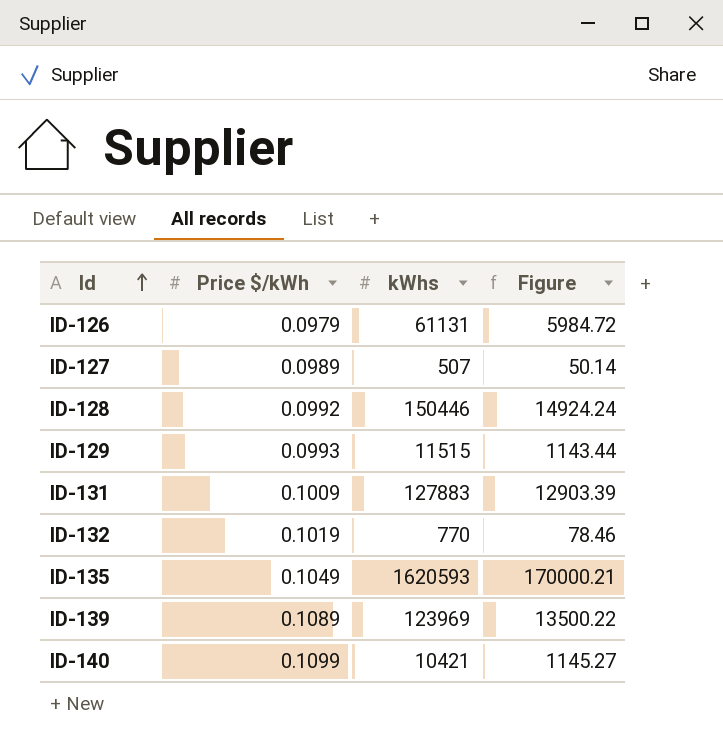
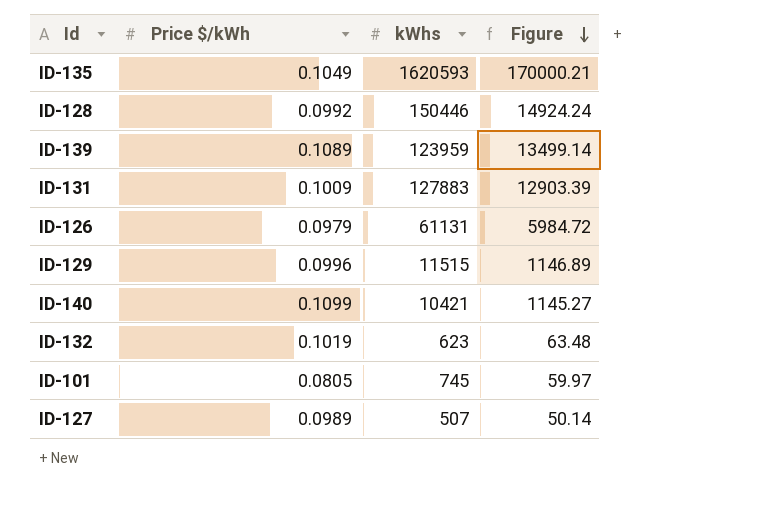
row order: Id ascending -> Figure descending
ID-139 | kWhs: 123969 -> 123959
ID-139 | Figure: 13500.22 -> 13499.14
ID-129 | Price $/kWh: 0.0993 -> 0.0996
ID-129 | Figure: 1143.44 -> 1146.89
ID-132 | kWhs: 770 -> 623
ID-132 | Figure: 78.46 -> 63.48
row ID-101: none -> 0.0805 | 745 | 59.97

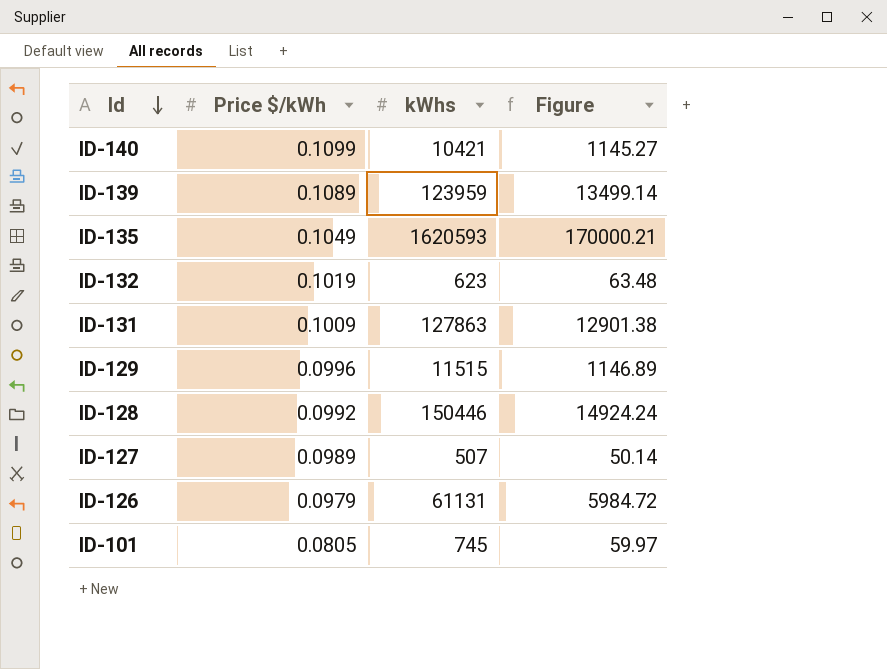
row order: Figure descending -> Id descending
ID-131 | kWhs: 127883 -> 127863
ID-131 | Figure: 12903.39 -> 12901.38

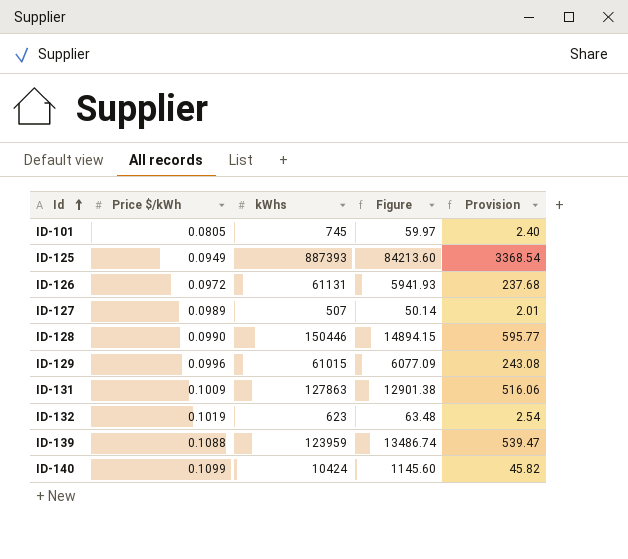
row order: Id descending -> Id ascending
column Provision | formula: none -> [Figure] * 0.04
row ID-135: 0.1049 | 1620593 | 170000.21 -> none
row ID-125: none -> 0.0949 | 887393 | 84213.60 | 3368.54
ID-126 | Price $/kWh: 0.0979 -> 0.0972
ID-126 | Figure: 5984.72 -> 5941.93
ID-128 | Price $/kWh: 0.0992 -> 0.0990
ID-128 | Figure: 14924.24 -> 14894.15
ID-129 | kWhs: 11515 -> 61015
ID-129 | Figure: 1146.89 -> 6077.09
ID-139 | Price $/kWh: 0.1089 -> 0.1088
ID-139 | Figure: 13499.14 -> 13486.74
ID-140 | kWhs: 10421 -> 10424
ID-140 | Figure: 1145.27 -> 1145.60

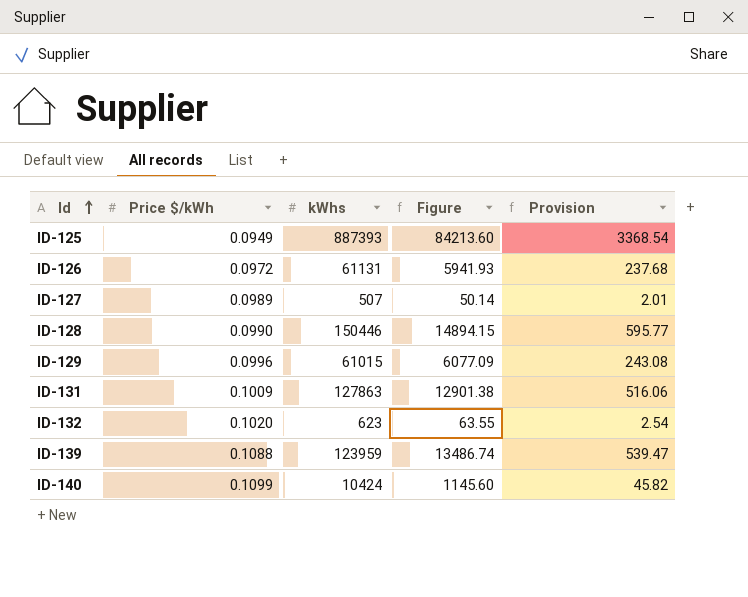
row ID-101: 0.0805 | 745 | 59.97 | 2.40 -> none
ID-132 | Price $/kWh: 0.1019 -> 0.1020
ID-132 | Figure: 63.48 -> 63.55

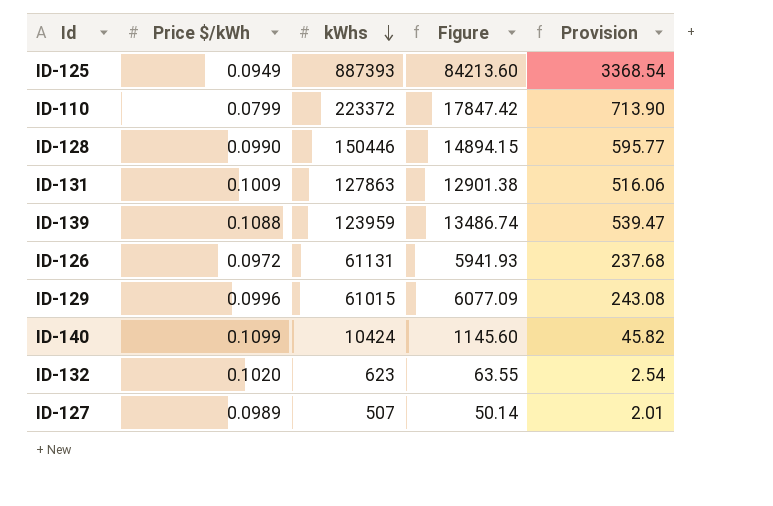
row order: Id ascending -> kWhs descending
row ID-110: none -> 0.0799 | 223372 | 17847.42 | 713.90

